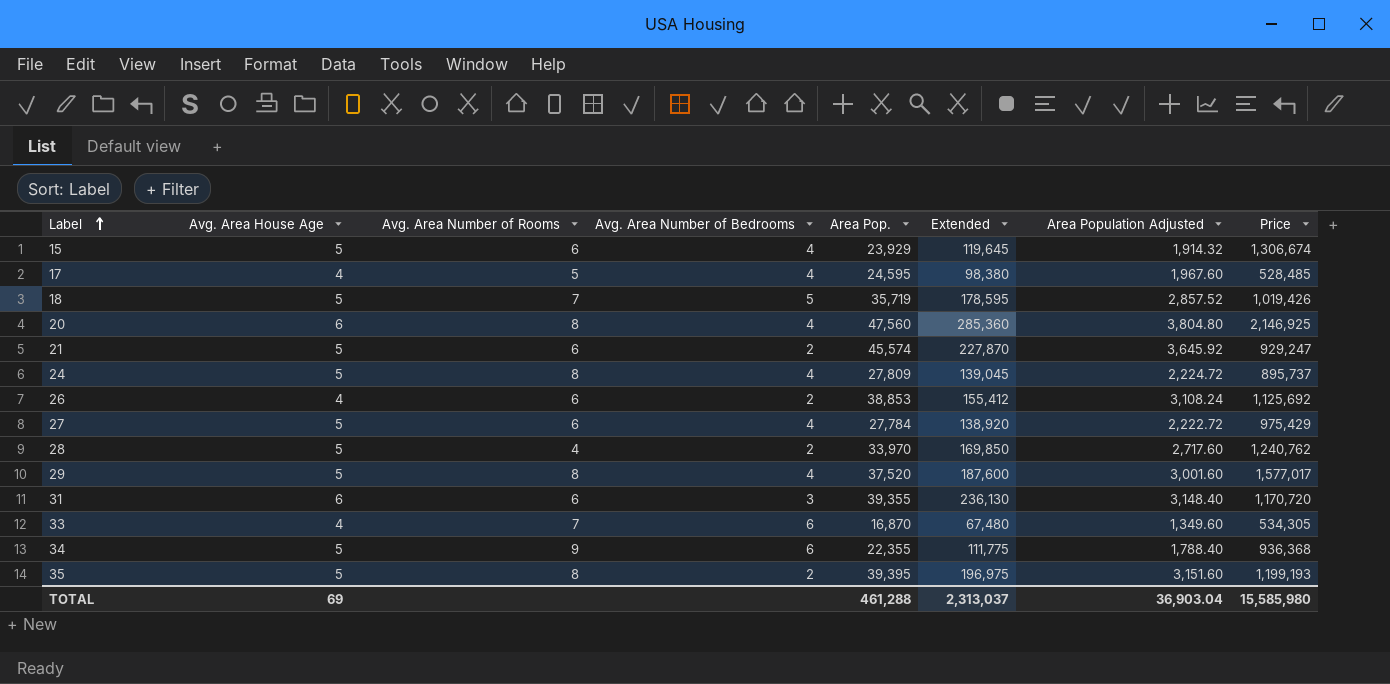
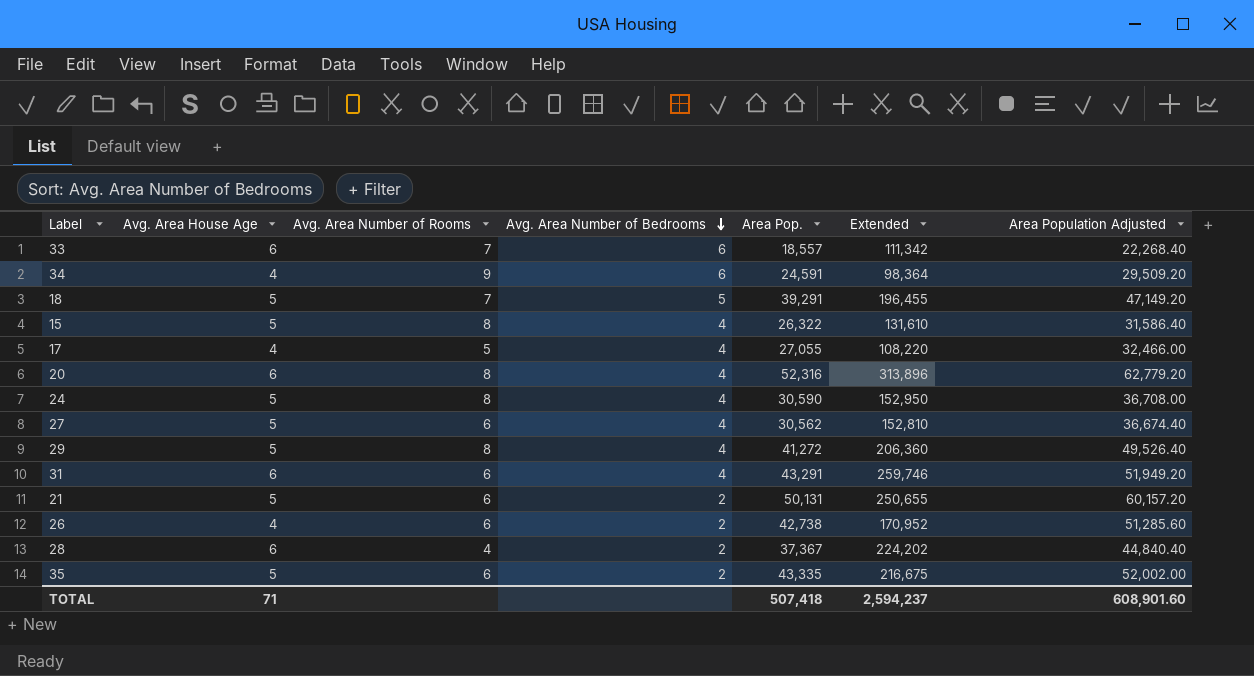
row order: Label ascending -> Avg. Area Number of Bedrooms descending
column Price | position: 8 -> none
column Area Population Adjusted | formula: [Area Pop.] * 0.08 -> [Area Pop.] * 1.2
33 | Avg. Area House Age: 4 -> 6
33 | Area Pop.: 16,870 -> 18,557
33 | Extended: 67,480 -> 111,342
34 | Avg. Area House Age: 5 -> 4
34 | Area Pop.: 22,355 -> 24,591
34 | Extended: 111,775 -> 98,364
18 | Area Pop.: 35,719 -> 39,291
18 | Extended: 178,595 -> 196,455
15 | Avg. Area Number of Rooms: 6 -> 8
15 | Area Pop.: 23,929 -> 26,322
15 | Extended: 119,645 -> 131,610
17 | Area Pop.: 24,595 -> 27,055
17 | Extended: 98,380 -> 108,220
20 | Area Pop.: 47,560 -> 52,316
20 | Extended: 285,360 -> 313,896
24 | Area Pop.: 27,809 -> 30,590
24 | Extended: 139,045 -> 152,950
27 | Area Pop.: 27,784 -> 30,562
27 | Extended: 138,920 -> 152,810
29 | Area Pop.: 37,520 -> 41,272
29 | Extended: 187,600 -> 206,360
31 | Avg. Area Number of Bedrooms: 3 -> 4
31 | Area Pop.: 39,355 -> 43,291
31 | Extended: 236,130 -> 259,746
21 | Area Pop.: 45,574 -> 50,131
21 | Extended: 227,870 -> 250,655
26 | Area Pop.: 38,853 -> 42,738
26 | Extended: 155,412 -> 170,952
28 | Avg. Area House Age: 5 -> 6
28 | Area Pop.: 33,970 -> 37,367
28 | Extended: 169,850 -> 224,202
35 | Avg. Area Number of Rooms: 8 -> 6
35 | Area Pop.: 39,395 -> 43,335
35 | Extended: 196,975 -> 216,675
TOTAL | Avg. Area House Age: 69 -> 71
TOTAL | Area Pop.: 461,288 -> 507,418
TOTAL | Extended: 2,313,037 -> 2,594,237
TOTAL | Area Population Adjusted: 36,903.04 -> 608,901.60

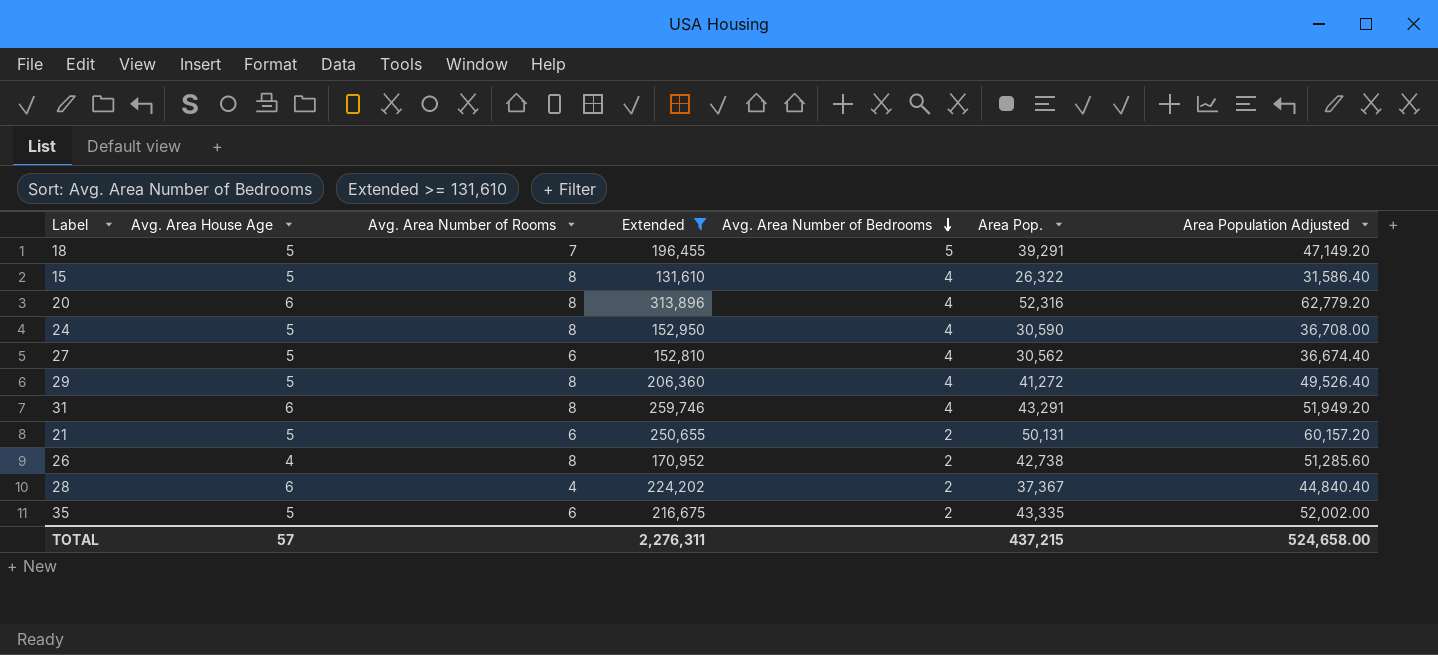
filter: none -> Extended >= 131,610
column Extended | position: 6 -> 4
31 | Avg. Area Number of Rooms: 6 -> 8
26 | Avg. Area Number of Rooms: 6 -> 8
TOTAL | Avg. Area House Age: 71 -> 57
TOTAL | Extended: 2,594,237 -> 2,276,311
TOTAL | Area Pop.: 507,418 -> 437,215
TOTAL | Area Population Adjusted: 608,901.60 -> 524,658.00

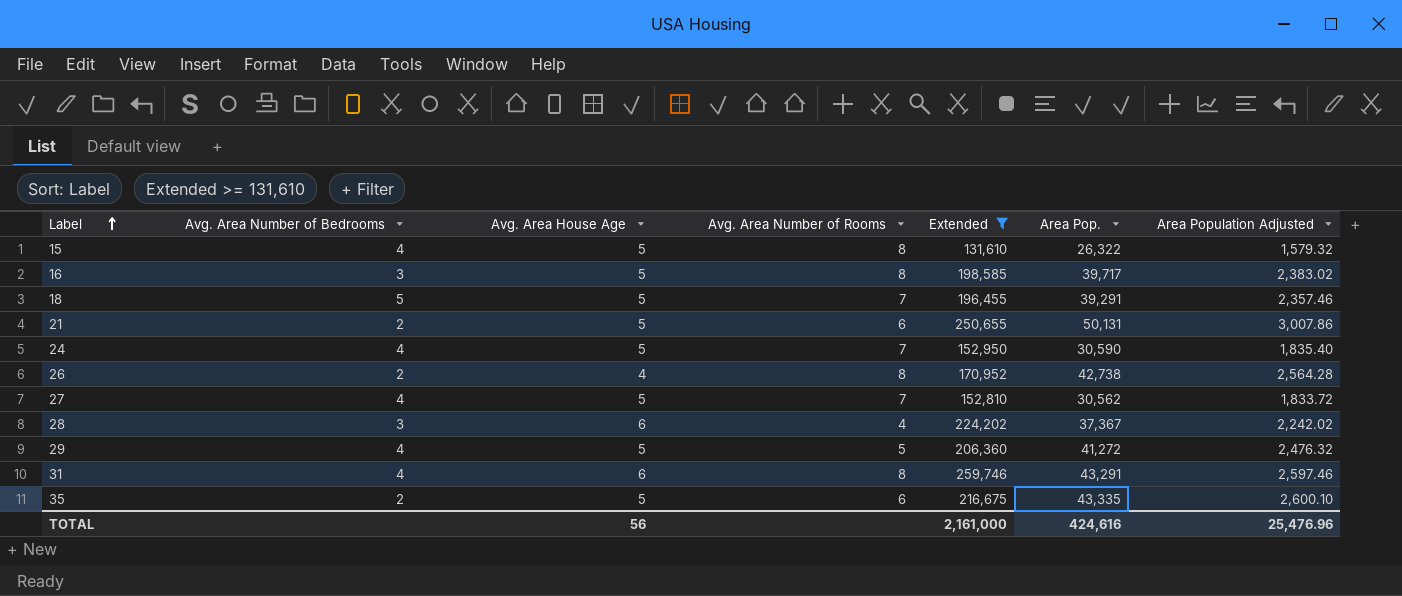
row order: Avg. Area Number of Bedrooms descending -> Label ascending
column Avg. Area Number of Bedrooms | position: 5 -> 2
column Area Population Adjusted | formula: [Area Pop.] * 1.2 -> [Area Pop.] * 0.06
row 20: 6 | 8 | 313,896 | 4 | 52,316 | 62,779.20 -> none
row 16: none -> 3 | 5 | 8 | 198,585 | 39,717 | 2,383.02
24 | Avg. Area Number of Rooms: 8 -> 7
27 | Avg. Area Number of Rooms: 6 -> 7
28 | Avg. Area Number of Bedrooms: 2 -> 3
29 | Avg. Area Number of Rooms: 8 -> 5
TOTAL | Avg. Area House Age: 57 -> 56
TOTAL | Extended: 2,276,311 -> 2,161,000
TOTAL | Area Pop.: 437,215 -> 424,616
TOTAL | Area Population Adjusted: 524,658.00 -> 25,476.96

